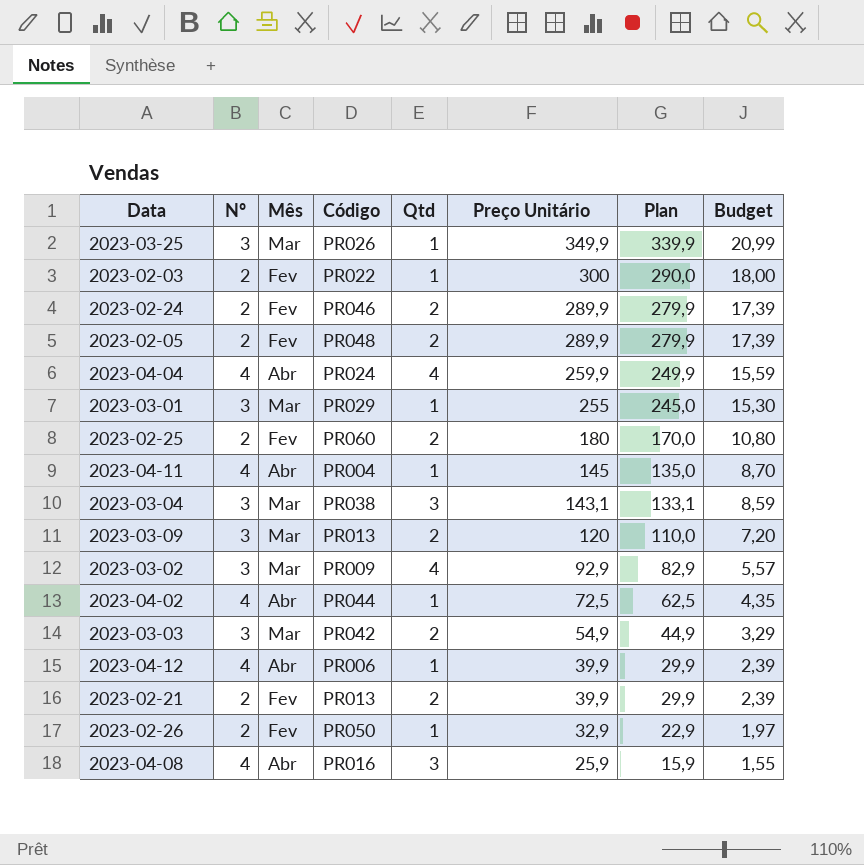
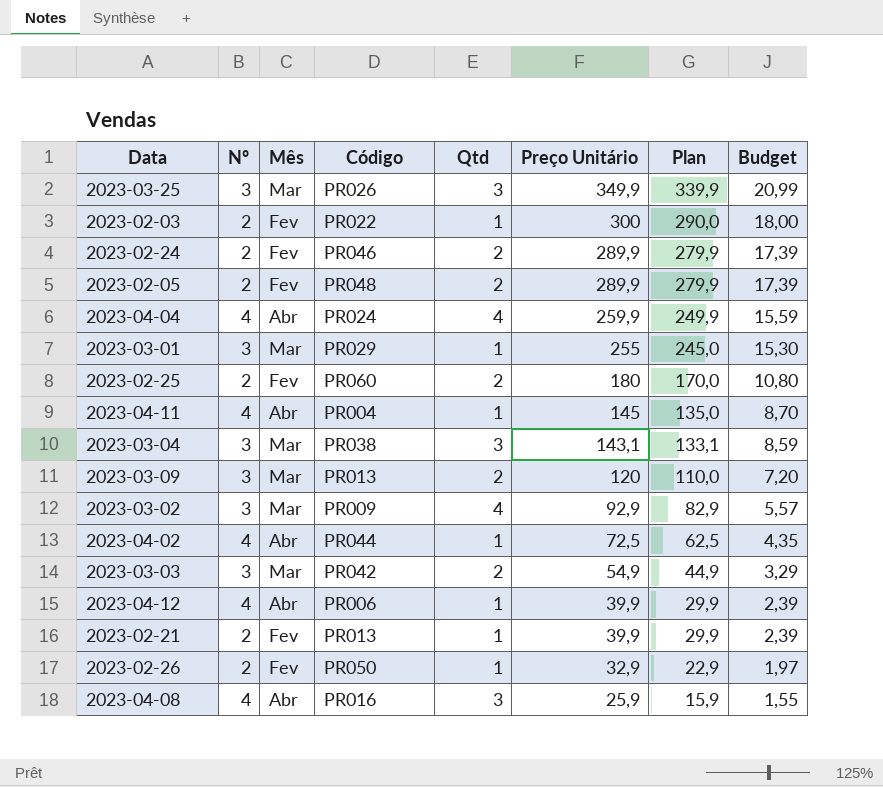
2023-03-25 | Qtd: 1 -> 3
2023-02-21 | Qtd: 2 -> 1

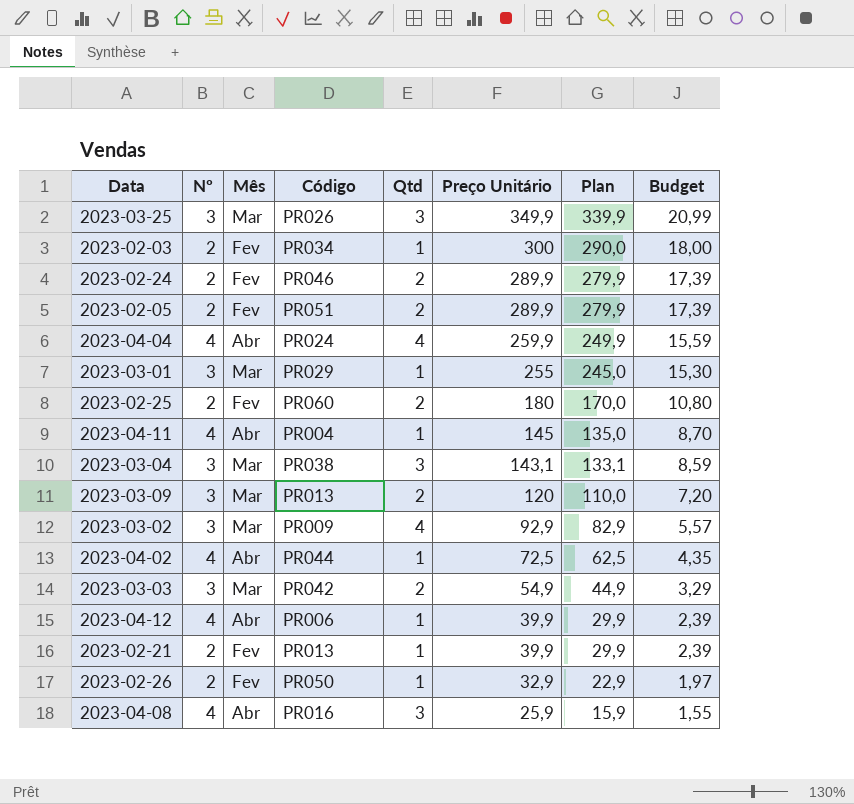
2023-02-03 | Código: PR022 -> PR034
2023-02-05 | Código: PR048 -> PR051

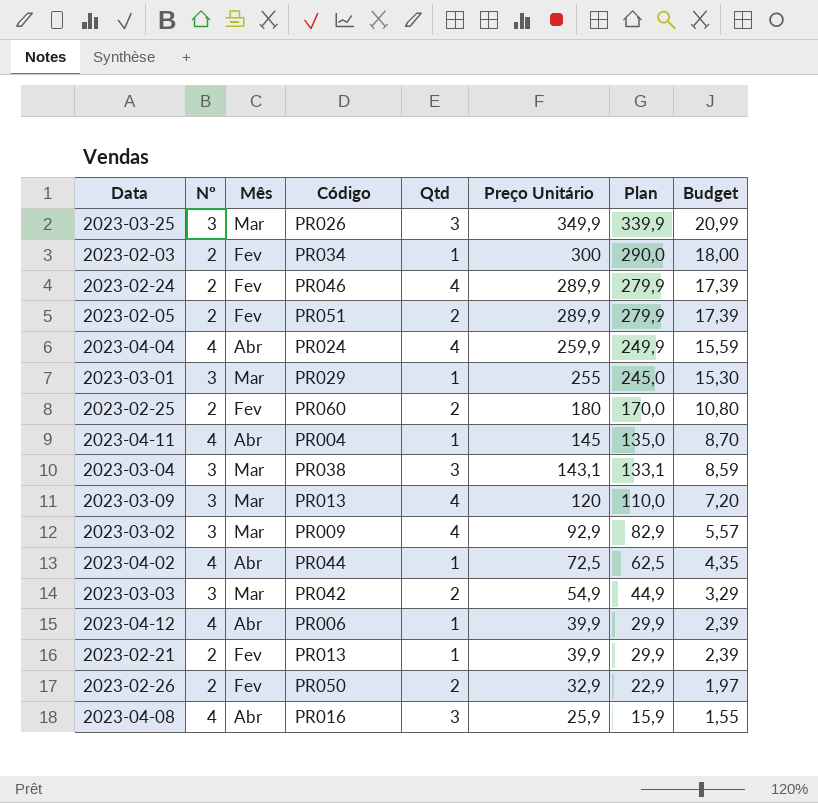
2023-02-24 | Qtd: 2 -> 4
2023-03-09 | Qtd: 2 -> 4
2023-02-26 | Qtd: 1 -> 2

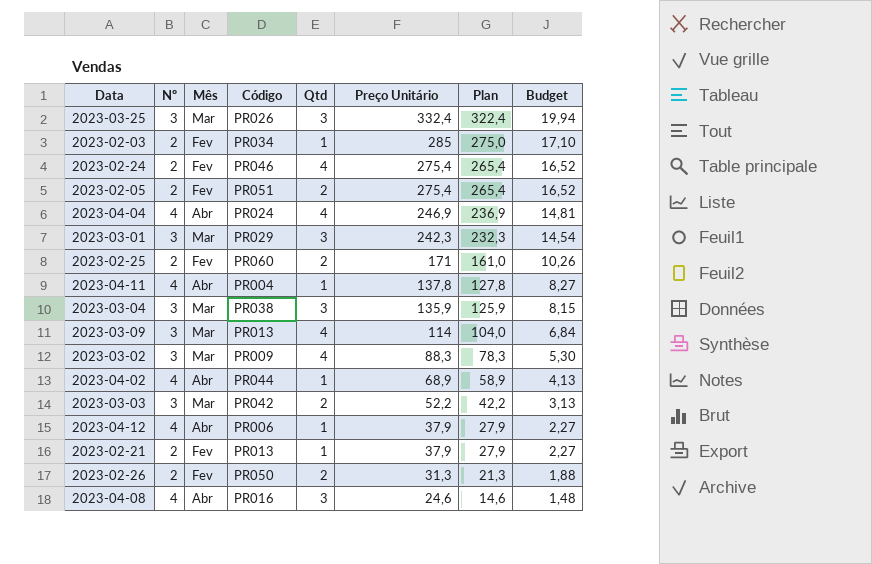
2023-03-25 | Preço Unitário: 349,9 -> 332,4
2023-03-25 | Plan: 339,9 -> 322,4
2023-03-25 | Budget: 20,99 -> 19,94
2023-02-03 | Preço Unitário: 300 -> 285
2023-02-03 | Plan: 290,0 -> 275,0
2023-02-03 | Budget: 18,00 -> 17,10
2023-02-24 | Preço Unitário: 289,9 -> 275,4
2023-02-24 | Plan: 279,9 -> 265,4
2023-02-24 | Budget: 17,39 -> 16,52
2023-02-05 | Preço Unitário: 289,9 -> 275,4
2023-02-05 | Plan: 279,9 -> 265,4
2023-02-05 | Budget: 17,39 -> 16,52
2023-04-04 | Preço Unitário: 259,9 -> 246,9
2023-04-04 | Plan: 249,9 -> 236,9
2023-04-04 | Budget: 15,59 -> 14,81
2023-03-01 | Qtd: 1 -> 3
2023-03-01 | Preço Unitário: 255 -> 242,3
2023-03-01 | Plan: 245,0 -> 232,3
2023-03-01 | Budget: 15,30 -> 14,54
2023-02-25 | Preço Unitário: 180 -> 171
2023-02-25 | Plan: 170,0 -> 161,0
2023-02-25 | Budget: 10,80 -> 10,26
2023-04-11 | Preço Unitário: 145 -> 137,8
2023-04-11 | Plan: 135,0 -> 127,8
2023-04-11 | Budget: 8,70 -> 8,27
2023-03-04 | Preço Unitário: 143,1 -> 135,9
2023-03-04 | Plan: 133,1 -> 125,9
2023-03-04 | Budget: 8,59 -> 8,15
2023-03-09 | Preço Unitário: 120 -> 114
2023-03-09 | Plan: 110,0 -> 104,0
2023-03-09 | Budget: 7,20 -> 6,84
2023-03-02 | Preço Unitário: 92,9 -> 88,3
2023-03-02 | Plan: 82,9 -> 78,3
2023-03-02 | Budget: 5,57 -> 5,30
2023-04-02 | Preço Unitário: 72,5 -> 68,9
2023-04-02 | Plan: 62,5 -> 58,9
2023-04-02 | Budget: 4,35 -> 4,13
2023-03-03 | Preço Unitário: 54,9 -> 52,2
2023-03-03 | Plan: 44,9 -> 42,2
2023-03-03 | Budget: 3,29 -> 3,13
2023-04-12 | Preço Unitário: 39,9 -> 37,9
2023-04-12 | Plan: 29,9 -> 27,9
2023-04-12 | Budget: 2,39 -> 2,27
2023-02-21 | Preço Unitário: 39,9 -> 37,9
2023-02-21 | Plan: 29,9 -> 27,9
2023-02-21 | Budget: 2,39 -> 2,27
2023-02-26 | Preço Unitário: 32,9 -> 31,3
2023-02-26 | Plan: 22,9 -> 21,3
2023-02-26 | Budget: 1,97 -> 1,88
2023-04-08 | Preço Unitário: 25,9 -> 24,6
2023-04-08 | Plan: 15,9 -> 14,6
2023-04-08 | Budget: 1,55 -> 1,48

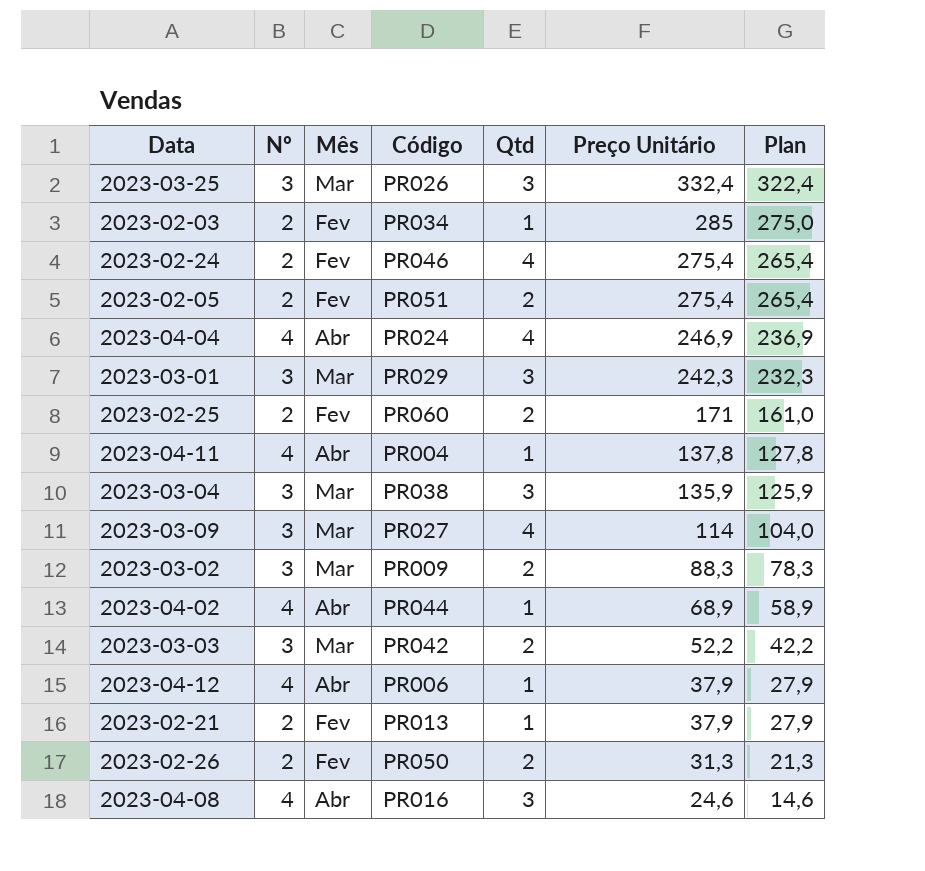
column Budget | formula: [Preço Unitário] * 0,06 -> none
2023-03-09 | Código: PR013 -> PR027
2023-03-02 | Qtd: 4 -> 2

